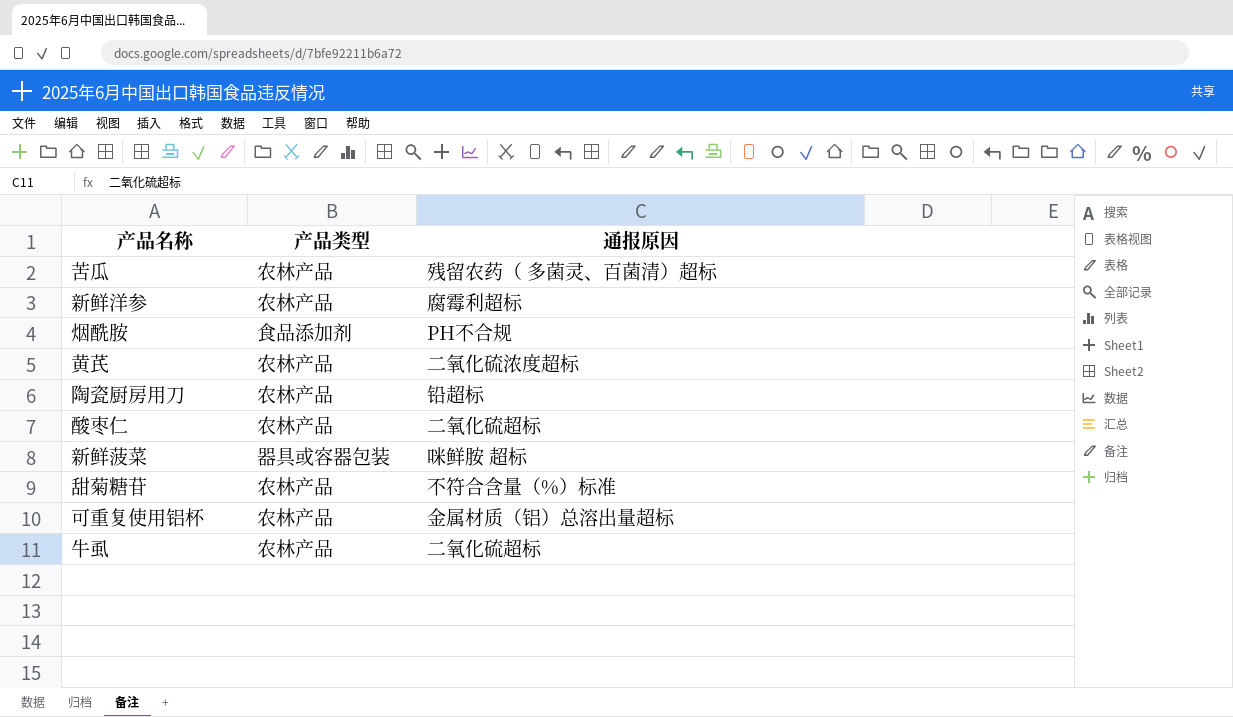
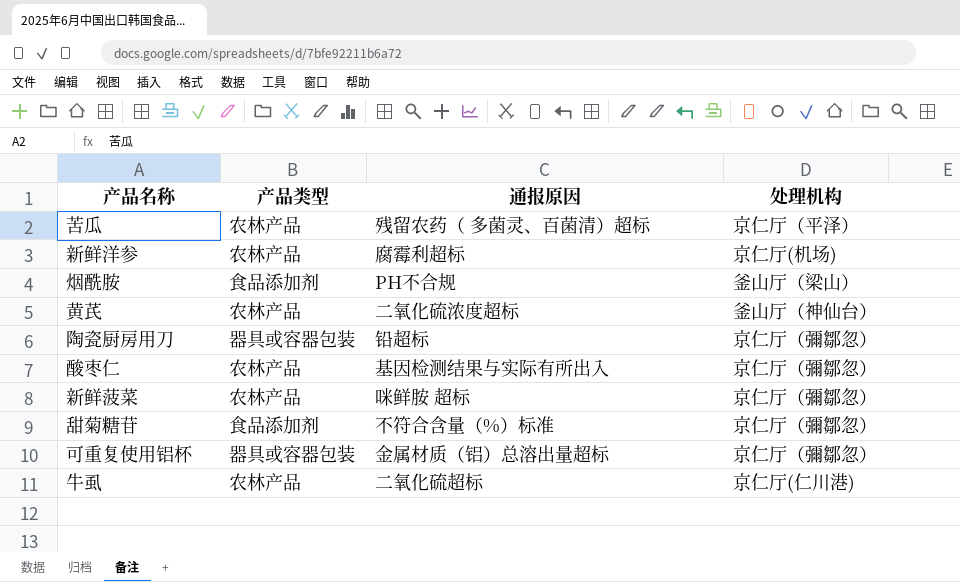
column 处理机构 | position: none -> 4
陶瓷厨房用刀 | 产品类型: 农林产品 -> 器具或容器包装
酸枣仁 | 通报原因: 二氧化硫超标 -> 基因检测结果与实际有所出入
新鲜菠菜 | 产品类型: 器具或容器包装 -> 农林产品
甜菊糖苷 | 产品类型: 农林产品 -> 食品添加剂
可重复使用铝杯 | 产品类型: 农林产品 -> 器具或容器包装

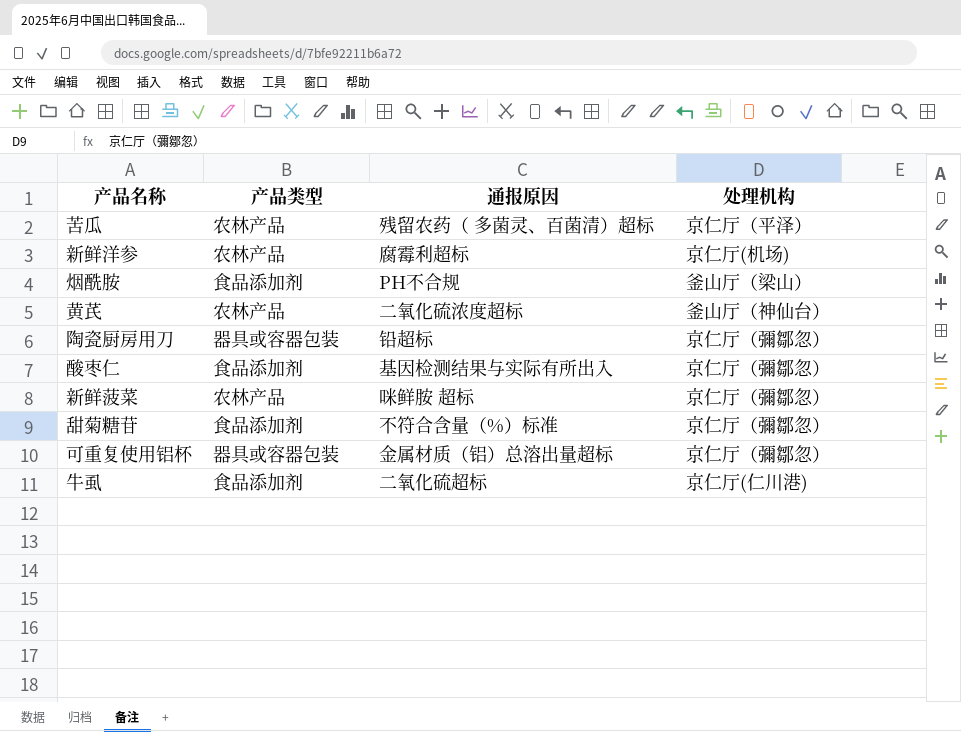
酸枣仁 | 产品类型: 农林产品 -> 食品添加剂
牛虱 | 产品类型: 农林产品 -> 食品添加剂

